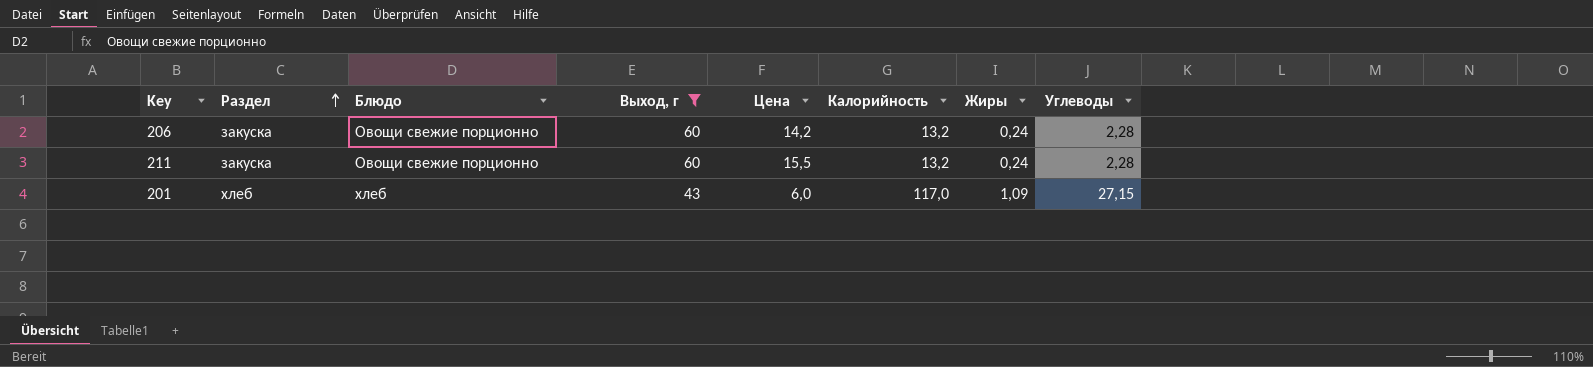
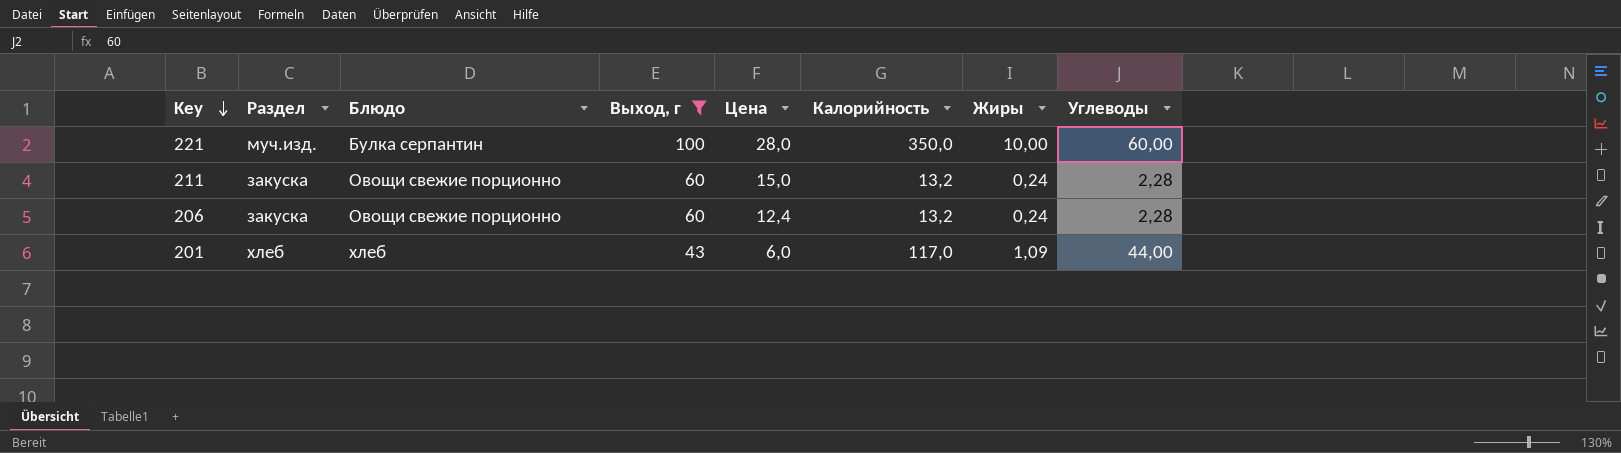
row order: Раздел ascending -> Key descending
row 221: none -> муч.изд. | Булка серпантин | 100 | 28,0 | 350,0 | 10,00 | 60,00
211 | Цена: 15,5 -> 15,0
206 | Цена: 14,2 -> 12,4
201 | Углеводы: 27,15 -> 44,00

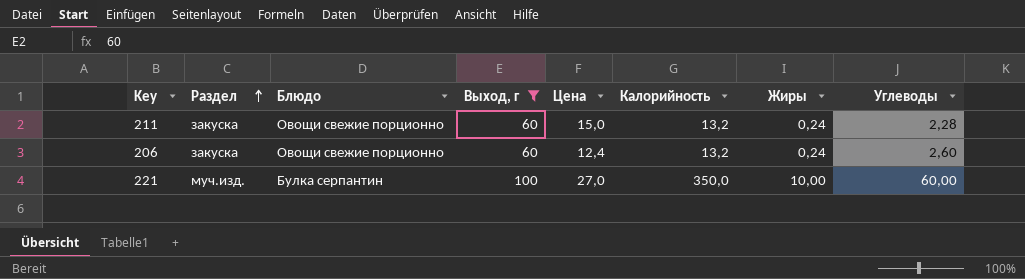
row order: Key descending -> Раздел ascending
row 201: хлеб | хлеб | 43 | 6,0 | 117,0 | 1,09 | 44,00 -> none
206 | Углеводы: 2,28 -> 2,60
221 | Цена: 28,0 -> 27,0

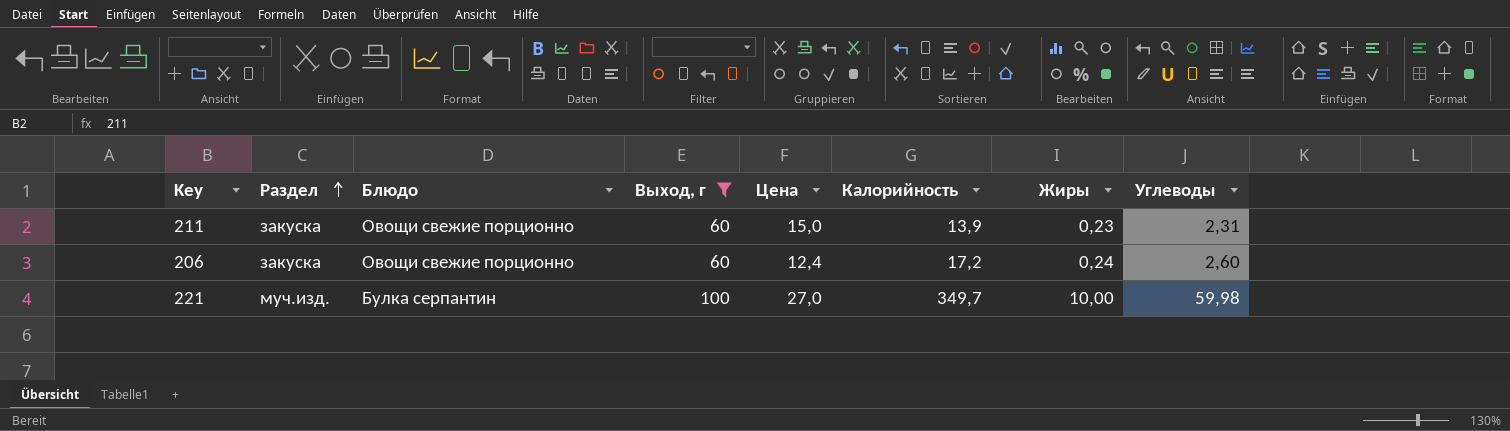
211 | Калорийность: 13,2 -> 13,9
211 | Жиры: 0,24 -> 0,23
211 | Углеводы: 2,28 -> 2,31
206 | Калорийность: 13,2 -> 17,2
221 | Калорийность: 350,0 -> 349,7
221 | Углеводы: 60,00 -> 59,98

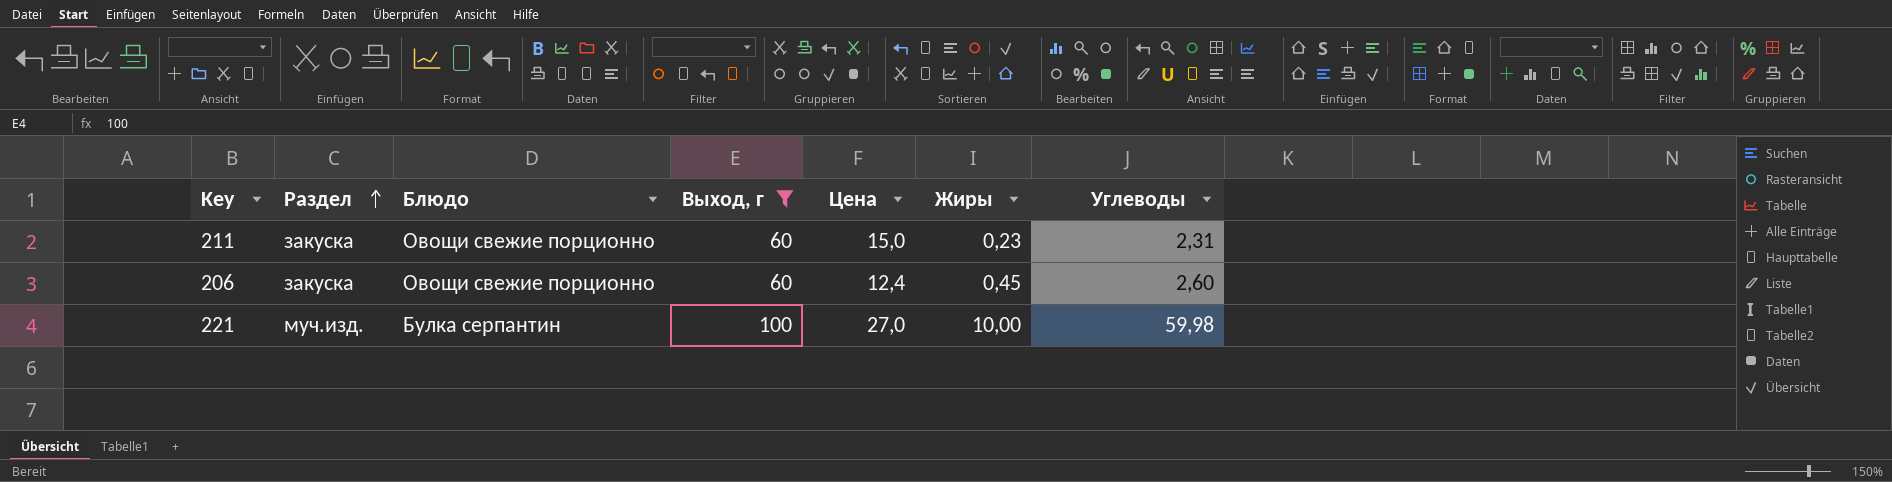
column Калорийность | position: 6 -> none
206 | Жиры: 0,24 -> 0,45

